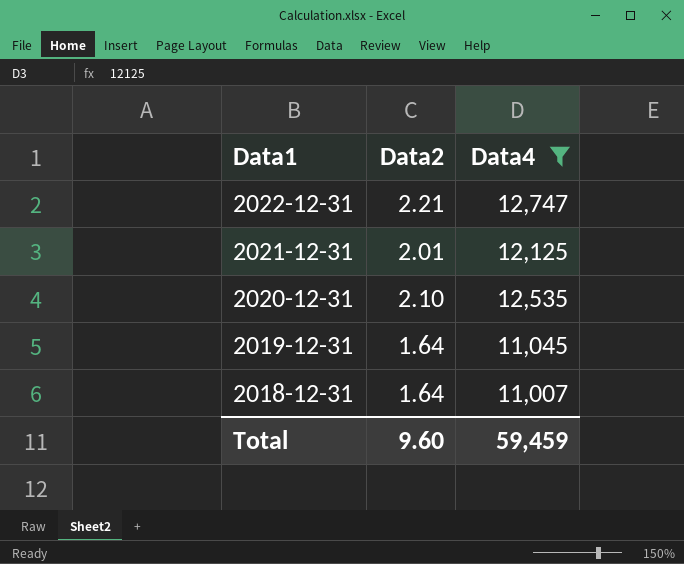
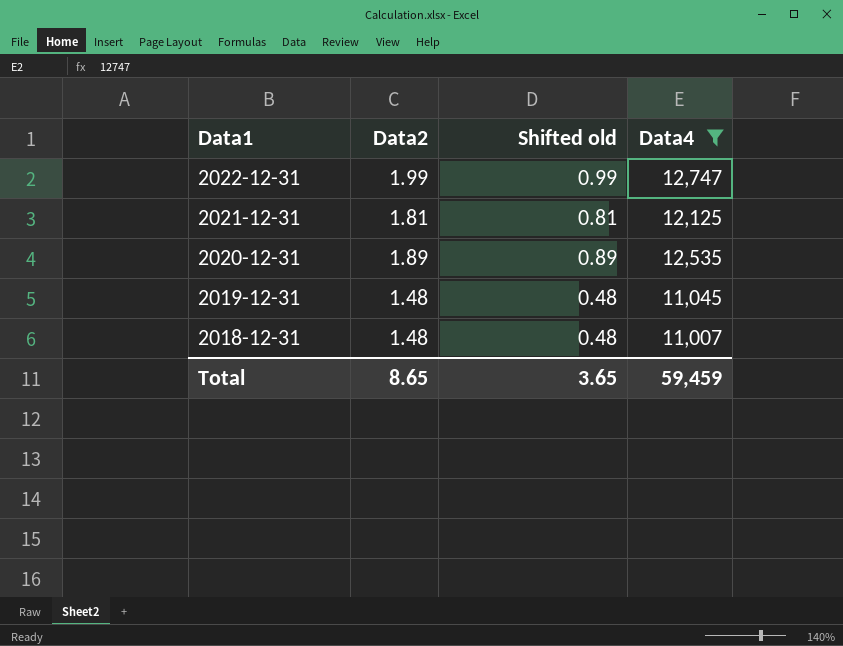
column Shifted old | formula: none -> [Data2] - 1
2022-12-31 | Data2: 2.21 -> 1.99
2021-12-31 | Data2: 2.01 -> 1.81
2020-12-31 | Data2: 2.10 -> 1.89
2019-12-31 | Data2: 1.64 -> 1.48
2018-12-31 | Data2: 1.64 -> 1.48
Total | Data2: 9.60 -> 8.65

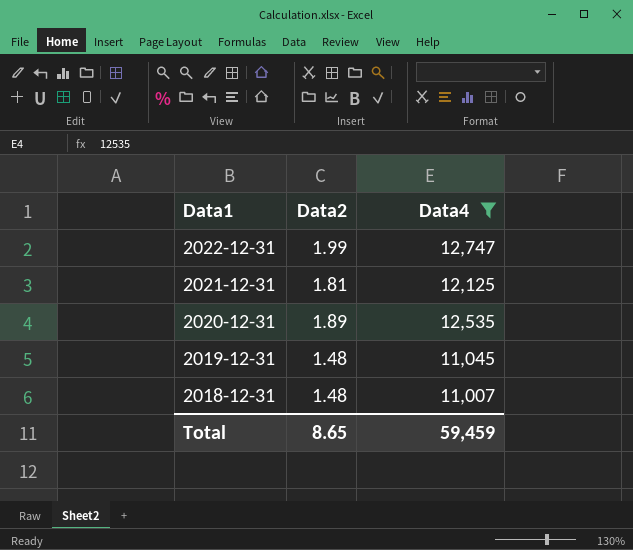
column Shifted old | formula: [Data2] - 1 -> none

